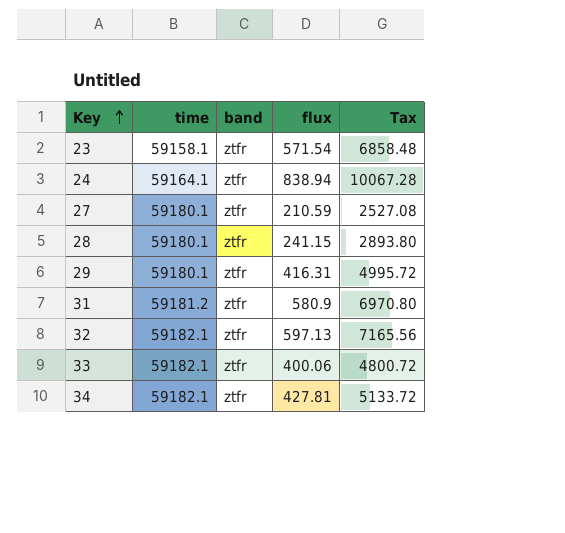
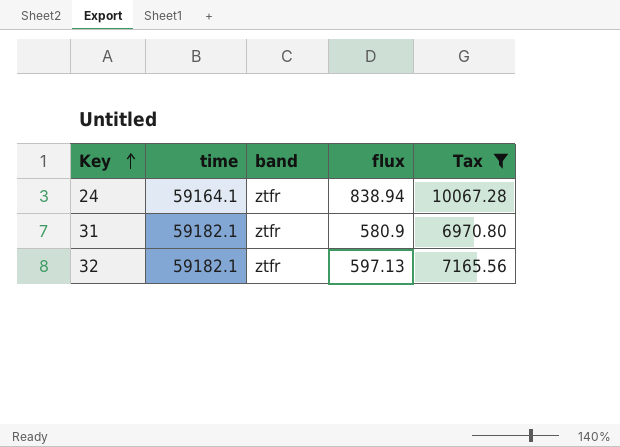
filter: none -> Tax >= 6970.80
31 | time: 59181.2 -> 59182.1

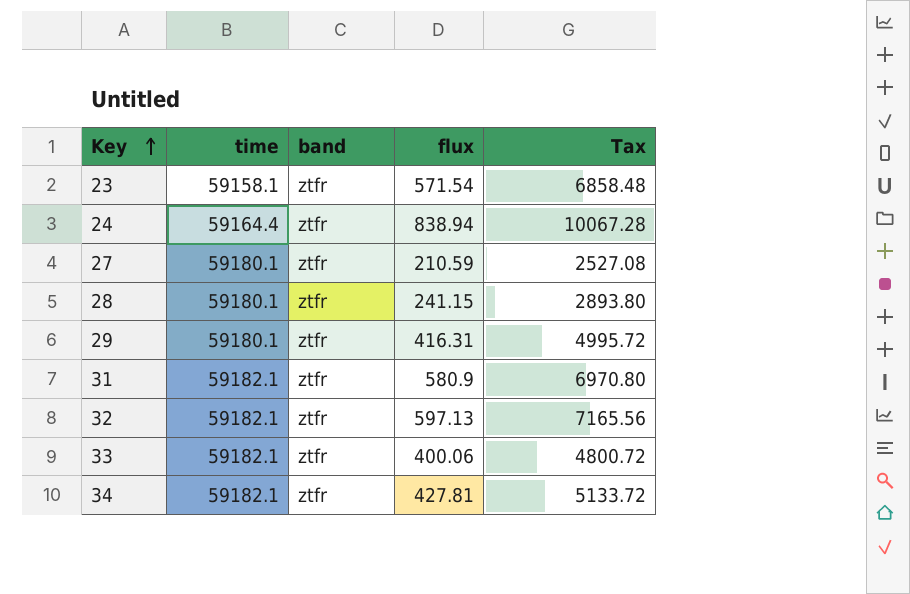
filter: Tax >= 6970.80 -> none
24 | time: 59164.1 -> 59164.4

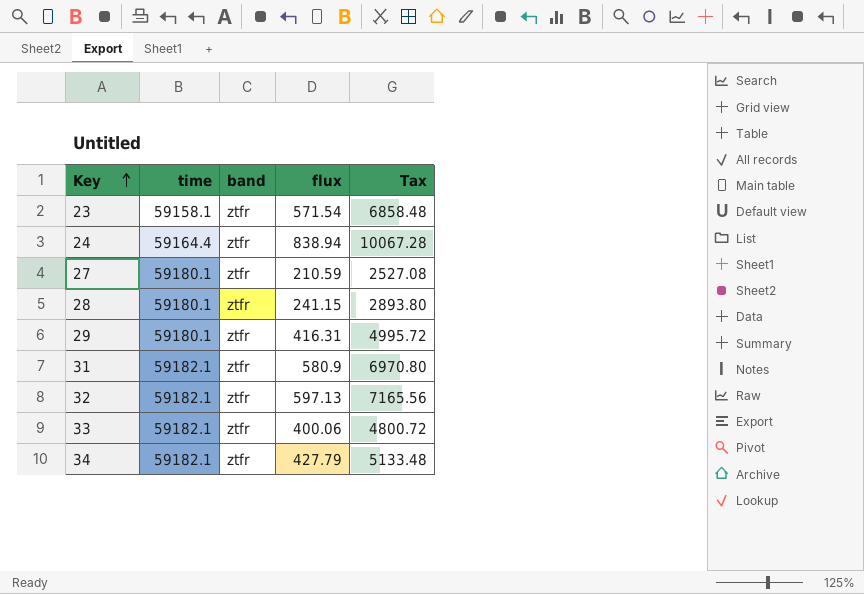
34 | flux: 427.81 -> 427.79
34 | Tax: 5133.72 -> 5133.48

